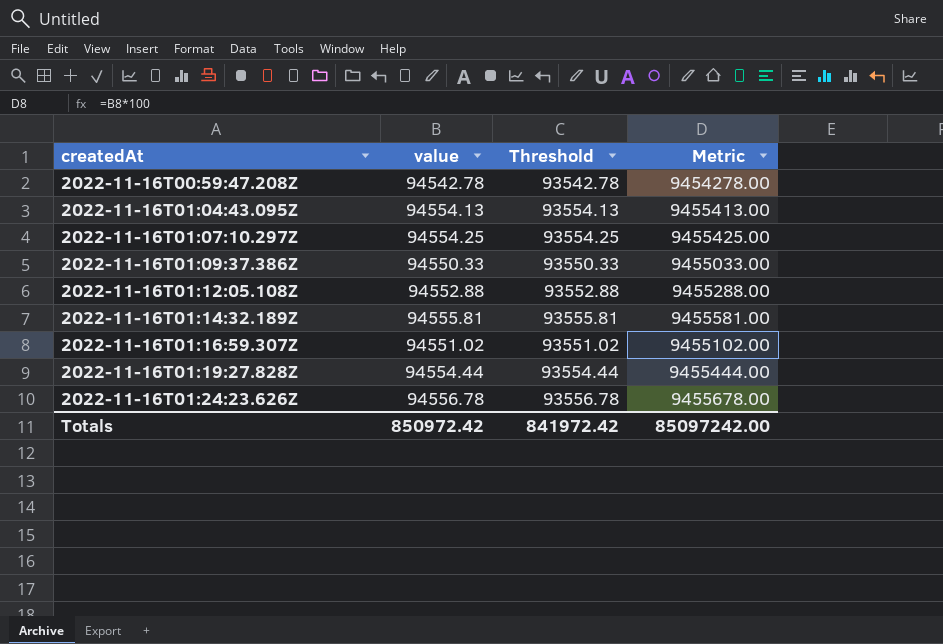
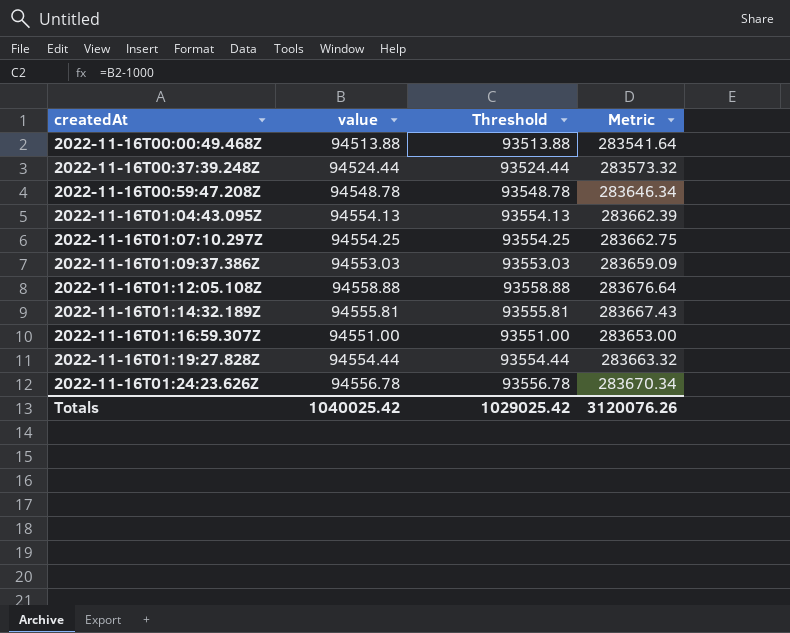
column Metric | formula: [value] * 100 -> [value] * 3
row 2022-11-16T00:00:49.468Z: none -> 94513.88 | 93513.88 | 283541.64
row 2022-11-16T00:37:39.248Z: none -> 94524.44 | 93524.44 | 283573.32
2022-11-16T00:59:47.208Z | value: 94542.78 -> 94548.78
2022-11-16T00:59:47.208Z | Threshold: 93542.78 -> 93548.78
2022-11-16T01:09:37.386Z | value: 94550.33 -> 94553.03
2022-11-16T01:09:37.386Z | Threshold: 93550.33 -> 93553.03
2022-11-16T01:12:05.108Z | value: 94552.88 -> 94558.88
2022-11-16T01:12:05.108Z | Threshold: 93552.88 -> 93558.88
2022-11-16T01:16:59.307Z | value: 94551.02 -> 94551.00
2022-11-16T01:16:59.307Z | Threshold: 93551.02 -> 93551.00
Totals | value: 850972.42 -> 1040025.42
Totals | Threshold: 841972.42 -> 1029025.42
Totals | Metric: 85097242.00 -> 3120076.26

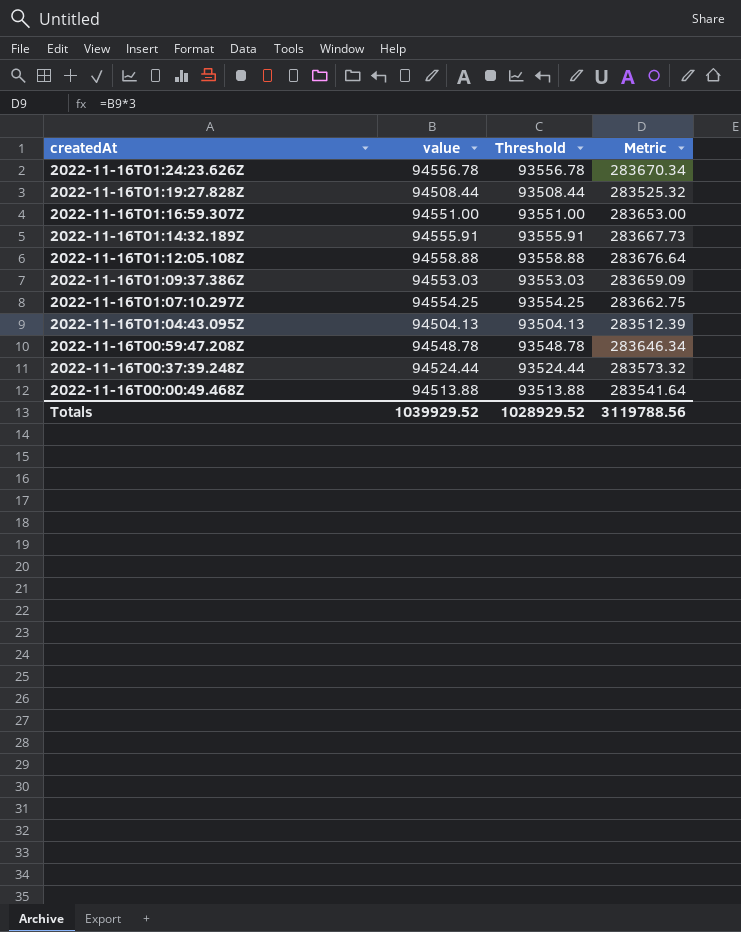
row order: createdAt ascending -> createdAt descending
2022-11-16T01:19:27.828Z | value: 94554.44 -> 94508.44
2022-11-16T01:19:27.828Z | Threshold: 93554.44 -> 93508.44
2022-11-16T01:19:27.828Z | Metric: 283663.32 -> 283525.32
2022-11-16T01:14:32.189Z | value: 94555.81 -> 94555.91
2022-11-16T01:14:32.189Z | Threshold: 93555.81 -> 93555.91
2022-11-16T01:14:32.189Z | Metric: 283667.43 -> 283667.73
2022-11-16T01:04:43.095Z | value: 94554.13 -> 94504.13
2022-11-16T01:04:43.095Z | Threshold: 93554.13 -> 93504.13
2022-11-16T01:04:43.095Z | Metric: 283662.39 -> 283512.39
Totals | value: 1040025.42 -> 1039929.52
Totals | Threshold: 1029025.42 -> 1028929.52
Totals | Metric: 3120076.26 -> 3119788.56

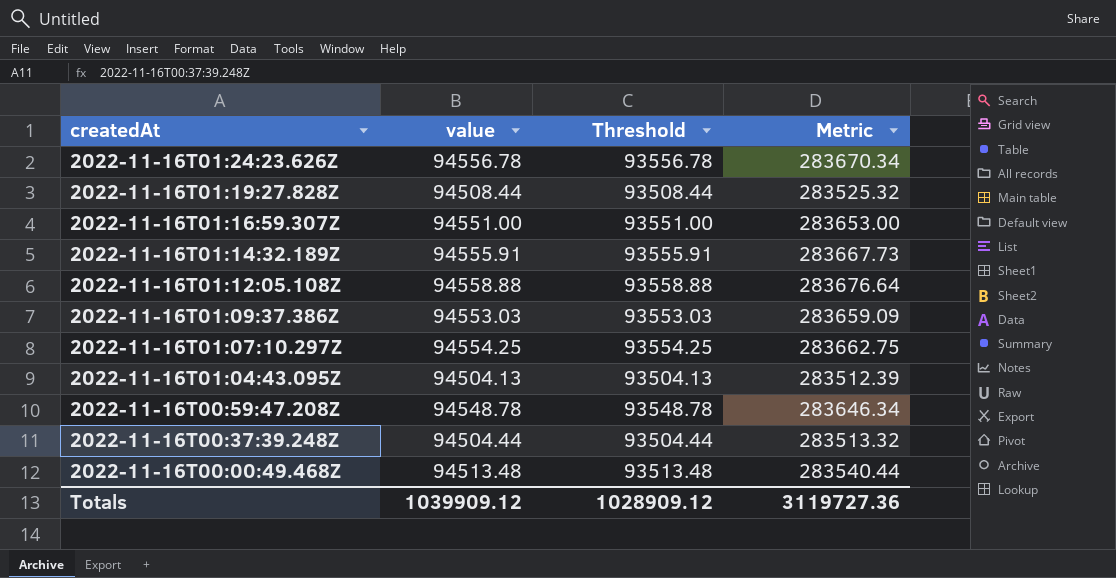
2022-11-16T00:37:39.248Z | value: 94524.44 -> 94504.44
2022-11-16T00:37:39.248Z | Threshold: 93524.44 -> 93504.44
2022-11-16T00:37:39.248Z | Metric: 283573.32 -> 283513.32
2022-11-16T00:00:49.468Z | value: 94513.88 -> 94513.48
2022-11-16T00:00:49.468Z | Threshold: 93513.88 -> 93513.48
2022-11-16T00:00:49.468Z | Metric: 283541.64 -> 283540.44
Totals | value: 1039929.52 -> 1039909.12
Totals | Threshold: 1028929.52 -> 1028909.12
Totals | Metric: 3119788.56 -> 3119727.36

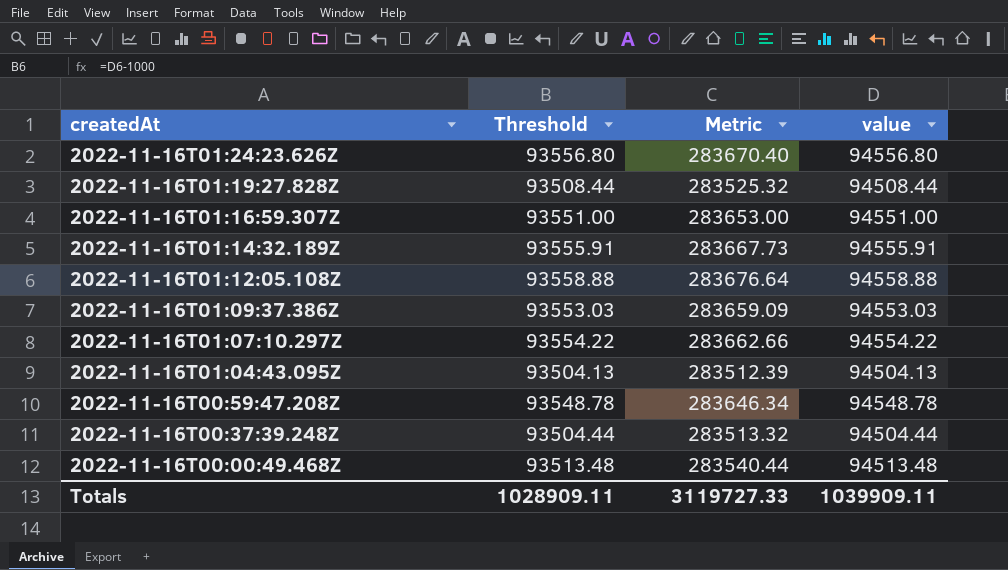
column value | position: 2 -> 4
2022-11-16T01:24:23.626Z | Threshold: 93556.78 -> 93556.80
2022-11-16T01:24:23.626Z | Metric: 283670.34 -> 283670.40
2022-11-16T01:24:23.626Z | value: 94556.78 -> 94556.80
2022-11-16T01:07:10.297Z | Threshold: 93554.25 -> 93554.22
2022-11-16T01:07:10.297Z | Metric: 283662.75 -> 283662.66
2022-11-16T01:07:10.297Z | value: 94554.25 -> 94554.22
Totals | Threshold: 1028909.12 -> 1028909.11
Totals | Metric: 3119727.36 -> 3119727.33
Totals | value: 1039909.12 -> 1039909.11

